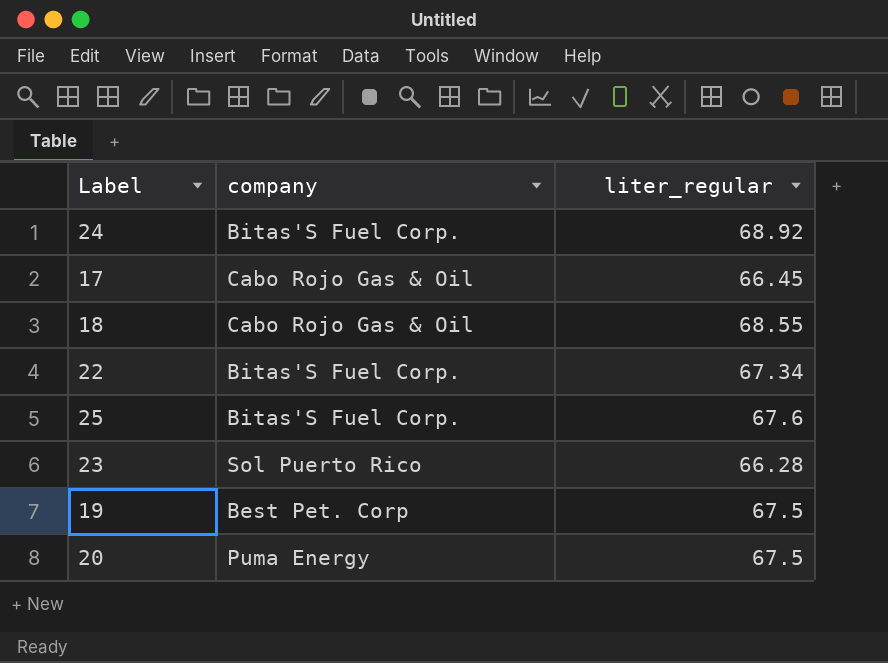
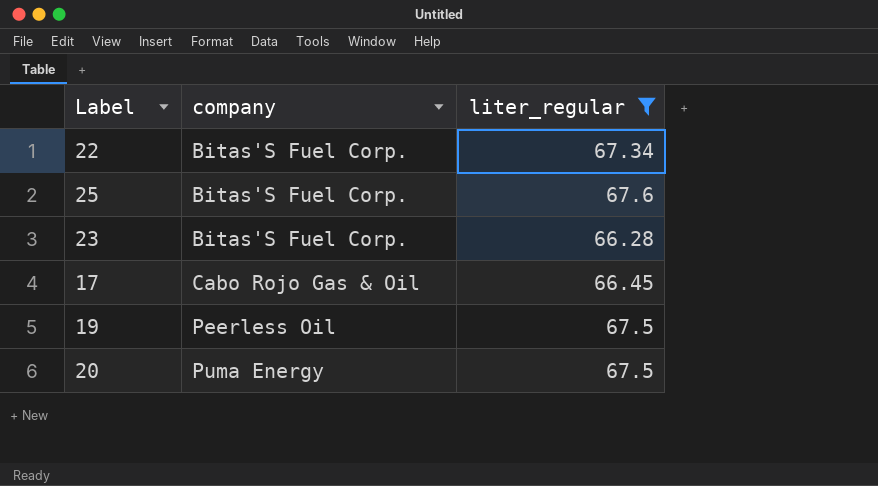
filter: none -> liter_regular <= 67.6
row order: none -> company ascending
23 | company: Sol Puerto Rico -> Bitas'S Fuel Corp.
19 | company: Best Pet. Corp -> Peerless Oil

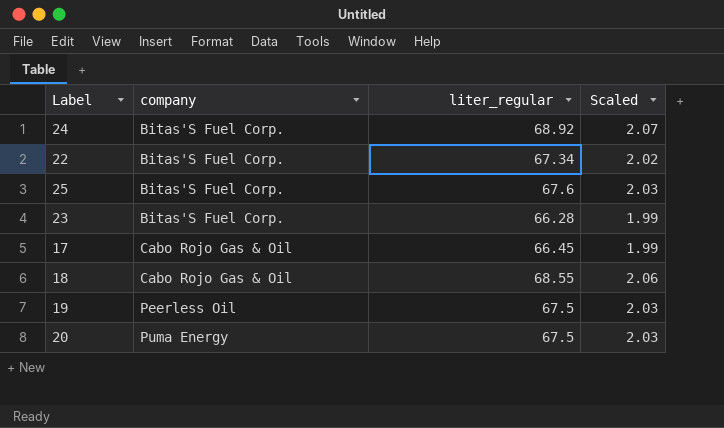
filter: liter_regular <= 67.6 -> none
column Scaled | formula: none -> [liter_regular] * 0.03

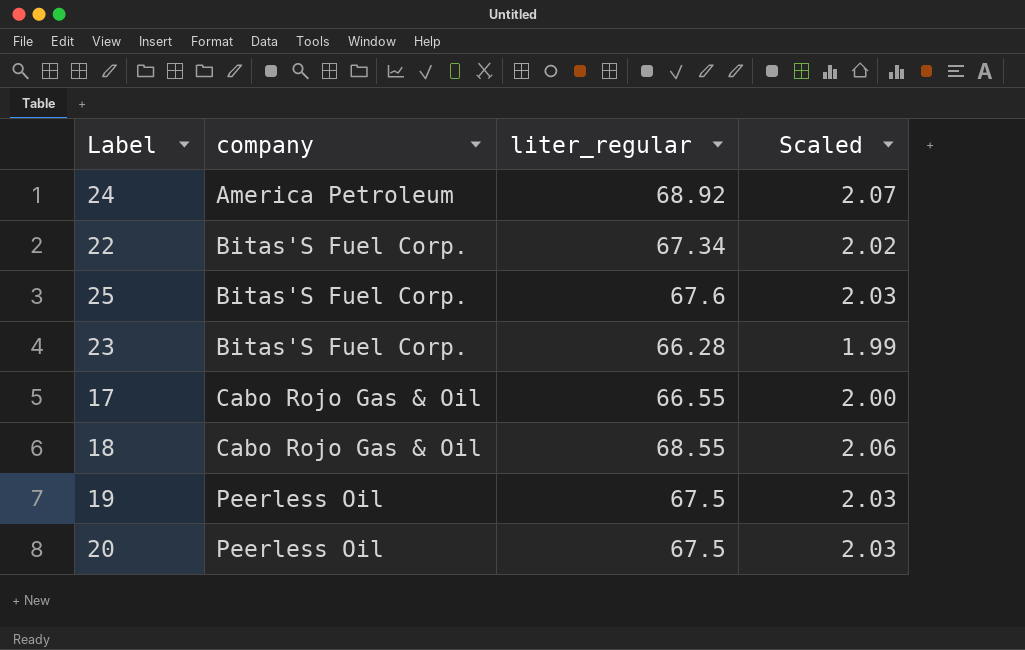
24 | company: Bitas'S Fuel Corp. -> America Petroleum
17 | liter_regular: 66.45 -> 66.55
17 | Scaled: 1.99 -> 2.00
20 | company: Puma Energy -> Peerless Oil

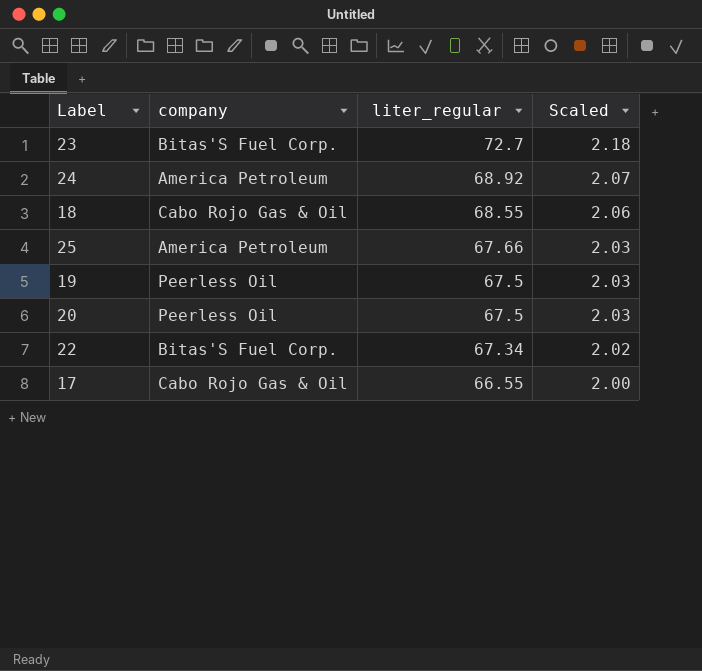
row order: company ascending -> liter_regular descending
23 | liter_regular: 66.28 -> 72.7
23 | Scaled: 1.99 -> 2.18
25 | company: Bitas'S Fuel Corp. -> America Petroleum
25 | liter_regular: 67.6 -> 67.66

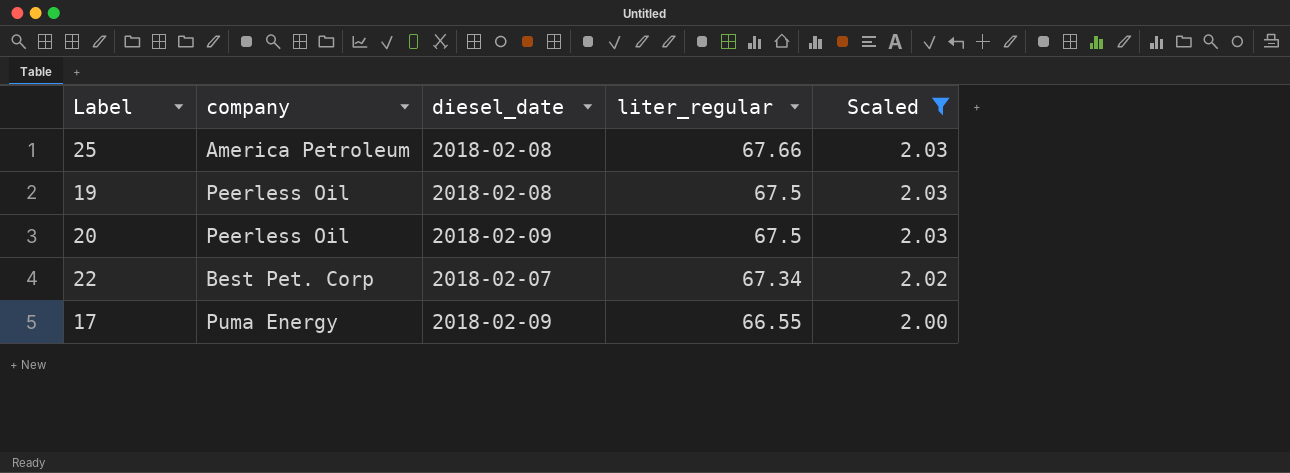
filter: none -> Scaled <= 2.03
column diesel_date | position: none -> 3
22 | company: Bitas'S Fuel Corp. -> Best Pet. Corp
17 | company: Cabo Rojo Gas & Oil -> Puma Energy

